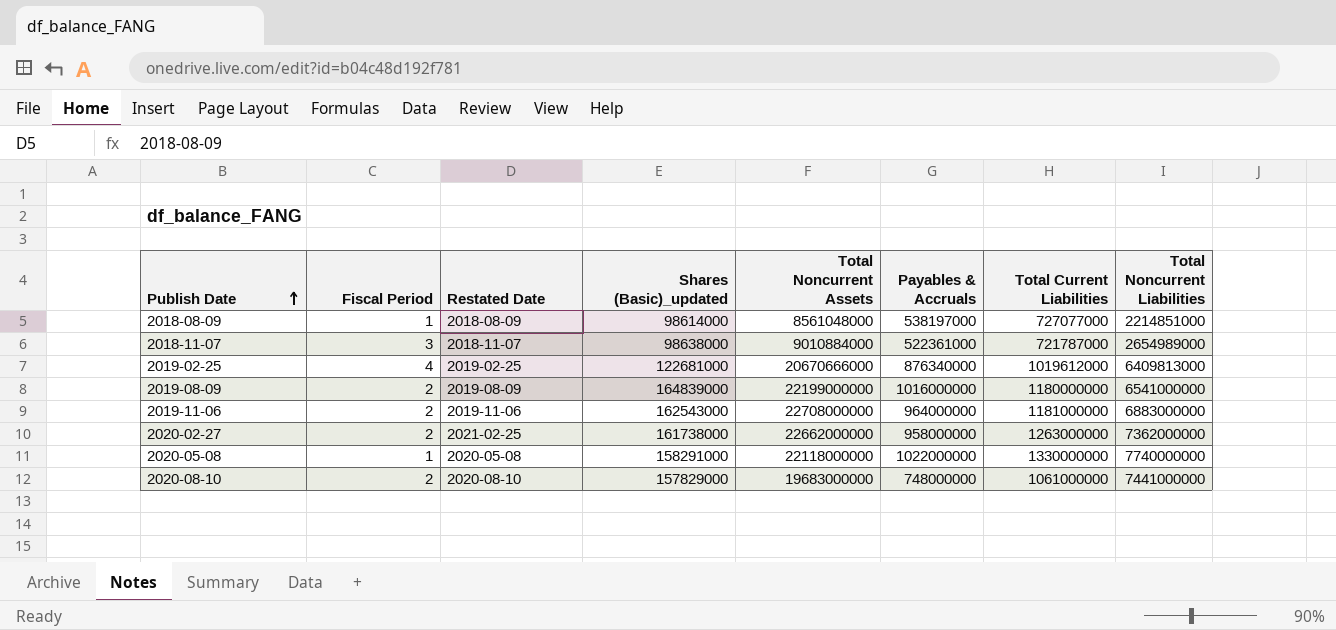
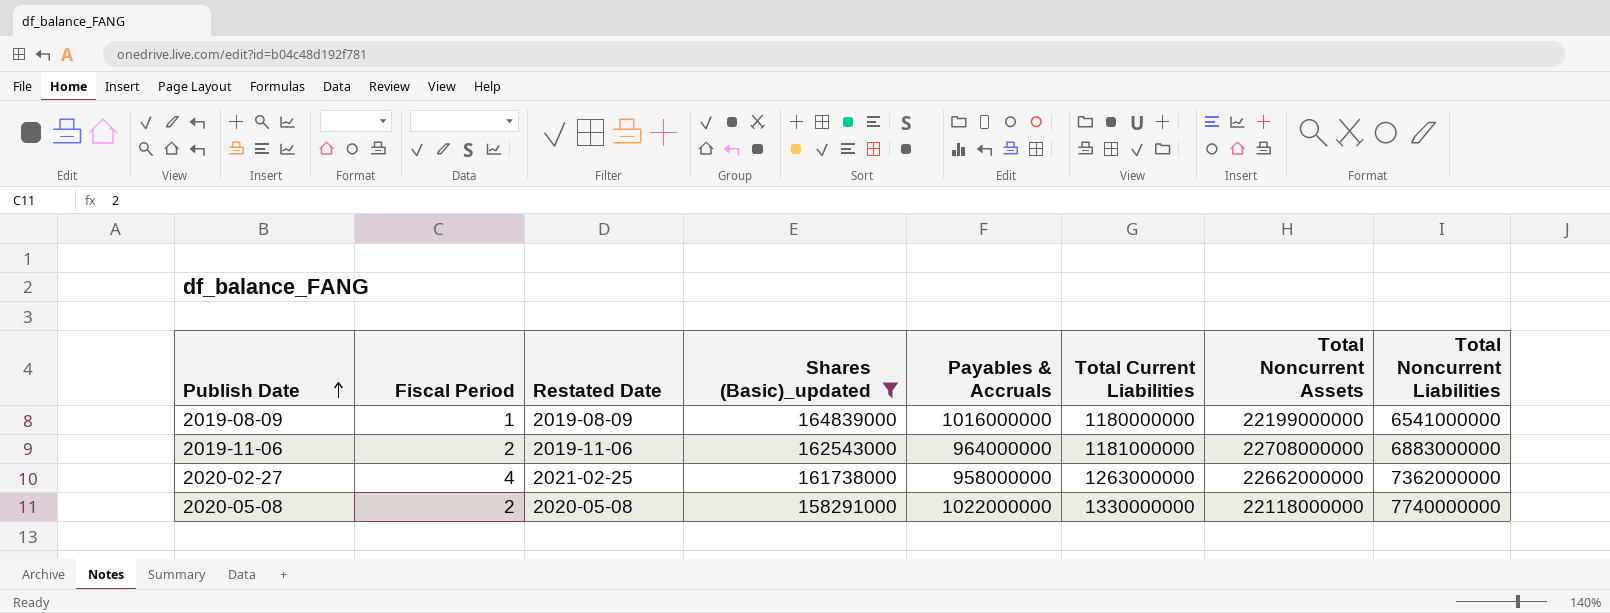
filter: none -> Shares (Basic)_updated >= 158291000
column Total Noncurrent Assets | position: 5 -> 7
2019-08-09 | Fiscal Period: 2 -> 1
2020-02-27 | Fiscal Period: 2 -> 4
2020-05-08 | Fiscal Period: 1 -> 2

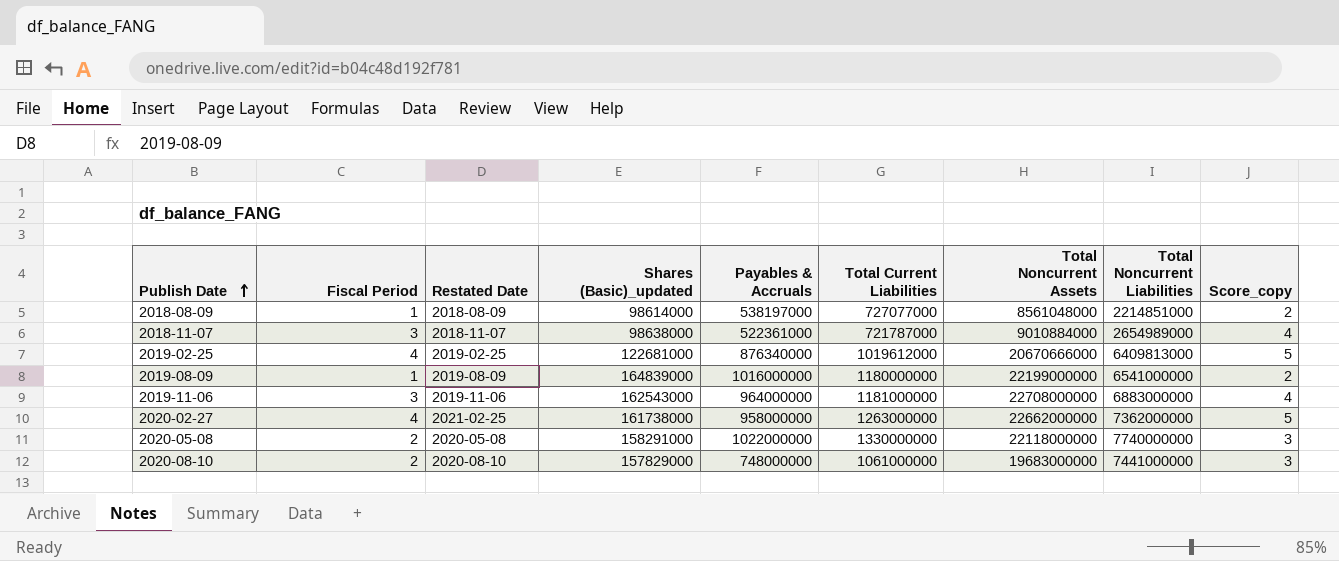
filter: Shares (Basic)_updated >= 158291000 -> none
column Score_copy | formula: none -> [Fiscal Period] + 1
2019-11-06 | Fiscal Period: 2 -> 3

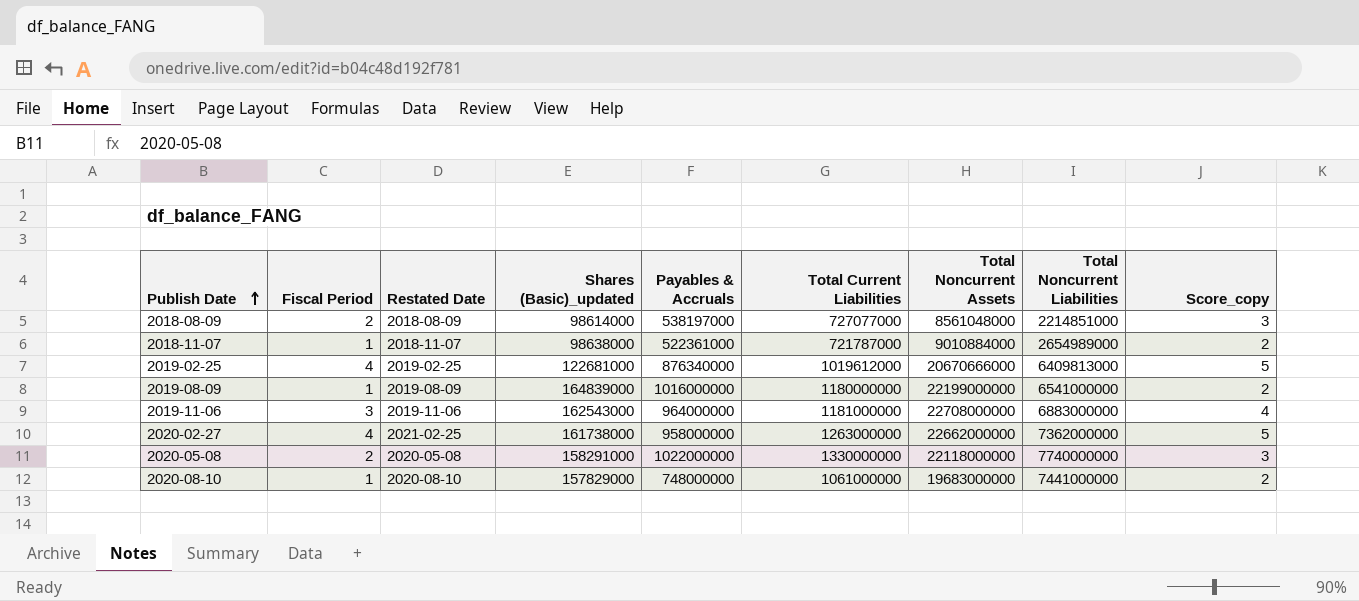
2018-08-09 | Fiscal Period: 1 -> 2
2018-08-09 | Score_copy: 2 -> 3
2018-11-07 | Fiscal Period: 3 -> 1
2018-11-07 | Score_copy: 4 -> 2
2020-08-10 | Fiscal Period: 2 -> 1
2020-08-10 | Score_copy: 3 -> 2

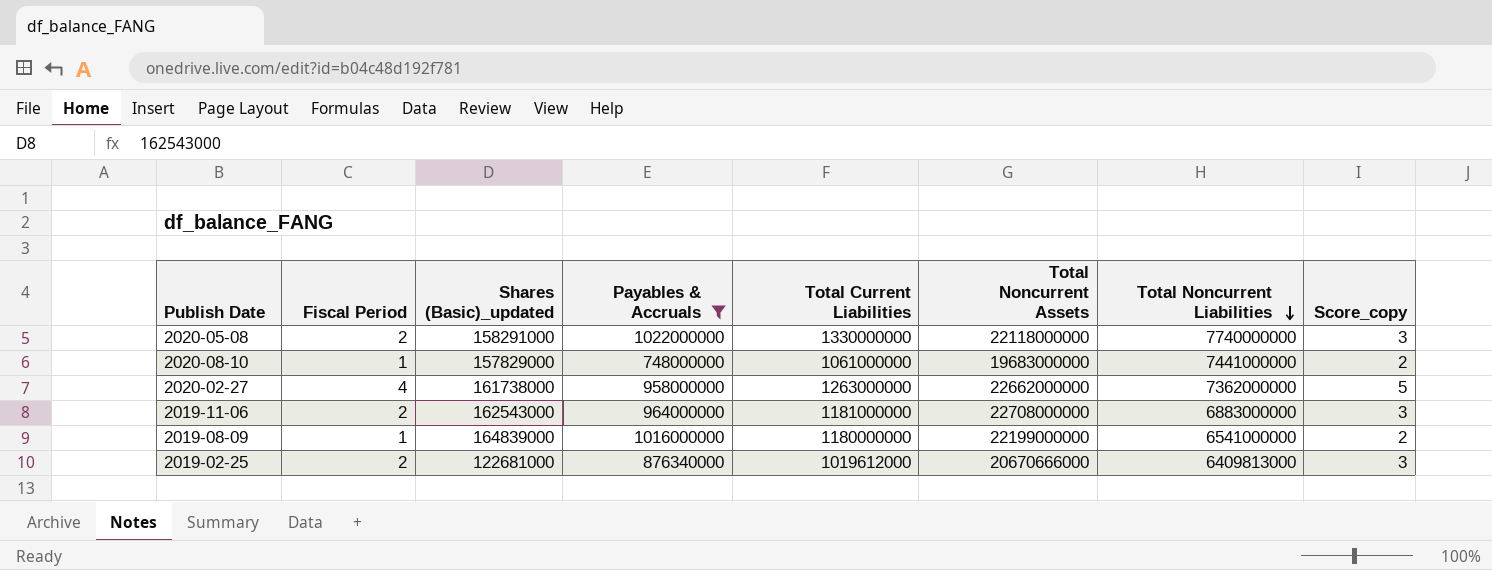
filter: none -> Payables & Accruals >= 748000000
row order: Publish Date ascending -> Total Noncurrent Liabilities descending
column Restated Date | position: 3 -> none
2019-11-06 | Fiscal Period: 3 -> 2
2019-11-06 | Score_copy: 4 -> 3
2019-02-25 | Fiscal Period: 4 -> 2
2019-02-25 | Score_copy: 5 -> 3

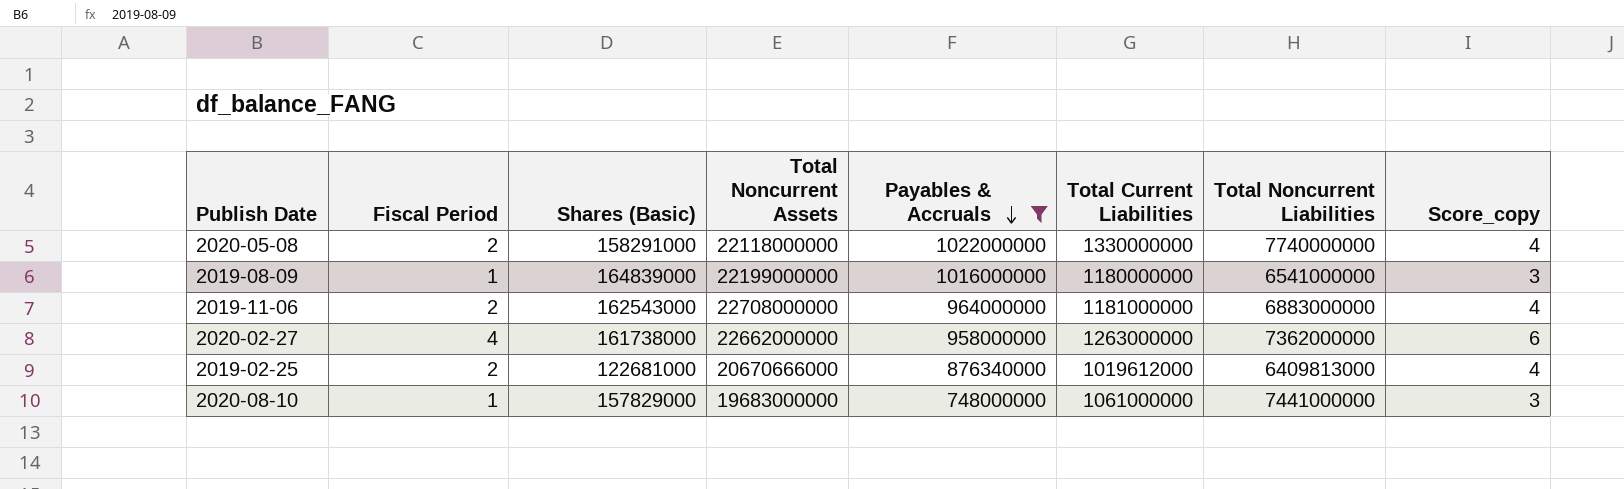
row order: Total Noncurrent Liabilities descending -> Payables & Accruals descending
column name: Shares (Basic)_updated -> Shares (Basic)
column Total Noncurrent Assets | position: 6 -> 4
column Score_copy | formula: [Fiscal Period] + 1 -> [Fiscal Period] + 2

